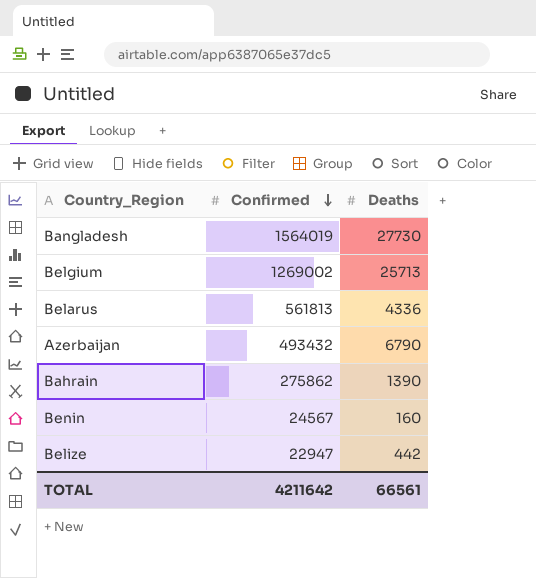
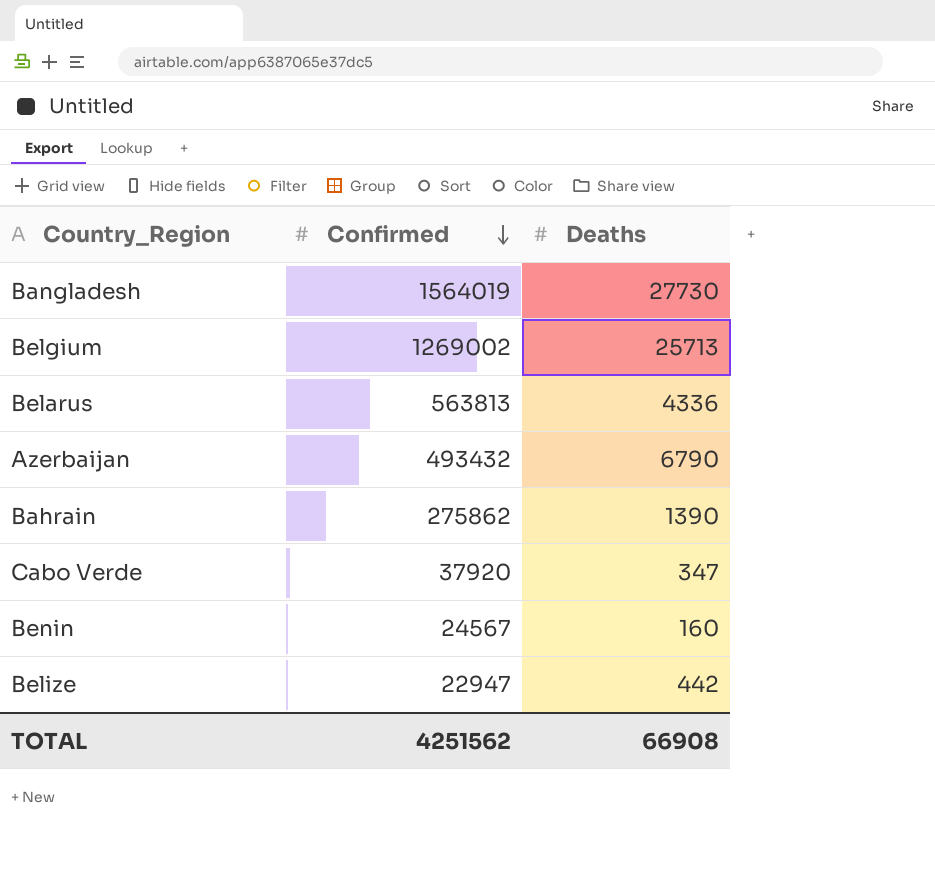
Belarus | Confirmed: 561813 -> 563813
row Cabo Verde: none -> 37920 | 347
TOTAL | Confirmed: 4211642 -> 4251562
TOTAL | Deaths: 66561 -> 66908

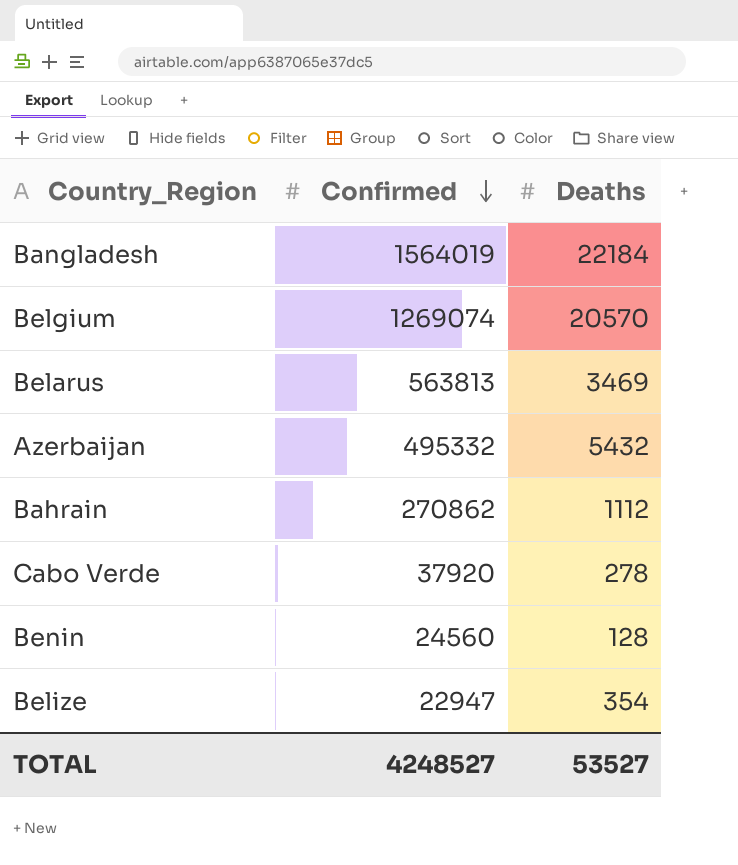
Bangladesh | Deaths: 27730 -> 22184
Belgium | Confirmed: 1269002 -> 1269074
Belgium | Deaths: 25713 -> 20570
Belarus | Deaths: 4336 -> 3469
Azerbaijan | Confirmed: 493432 -> 495332
Azerbaijan | Deaths: 6790 -> 5432
Bahrain | Confirmed: 275862 -> 270862
Bahrain | Deaths: 1390 -> 1112
Cabo Verde | Deaths: 347 -> 278
Benin | Confirmed: 24567 -> 24560
Benin | Deaths: 160 -> 128
Belize | Deaths: 442 -> 354
TOTAL | Confirmed: 4251562 -> 4248527
TOTAL | Deaths: 66908 -> 53527

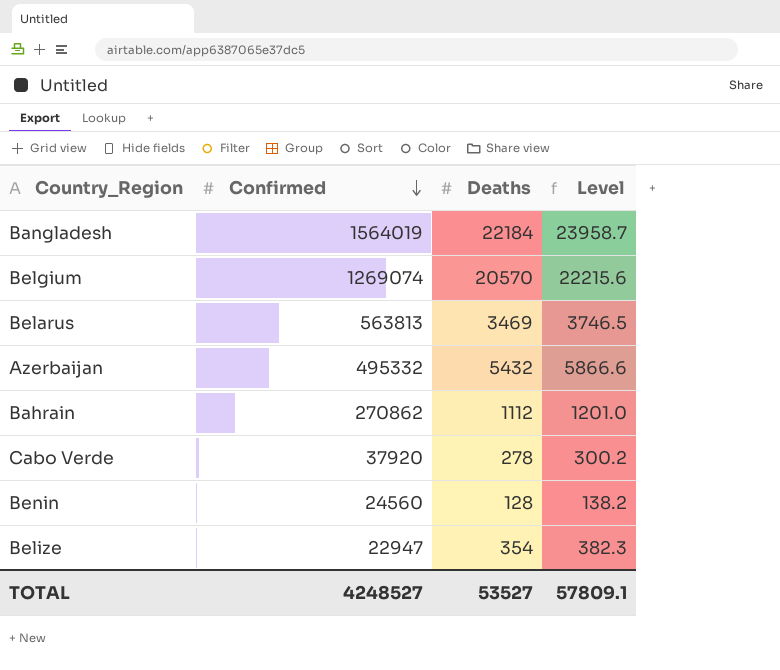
column Level | formula: none -> [Deaths] * 1.08

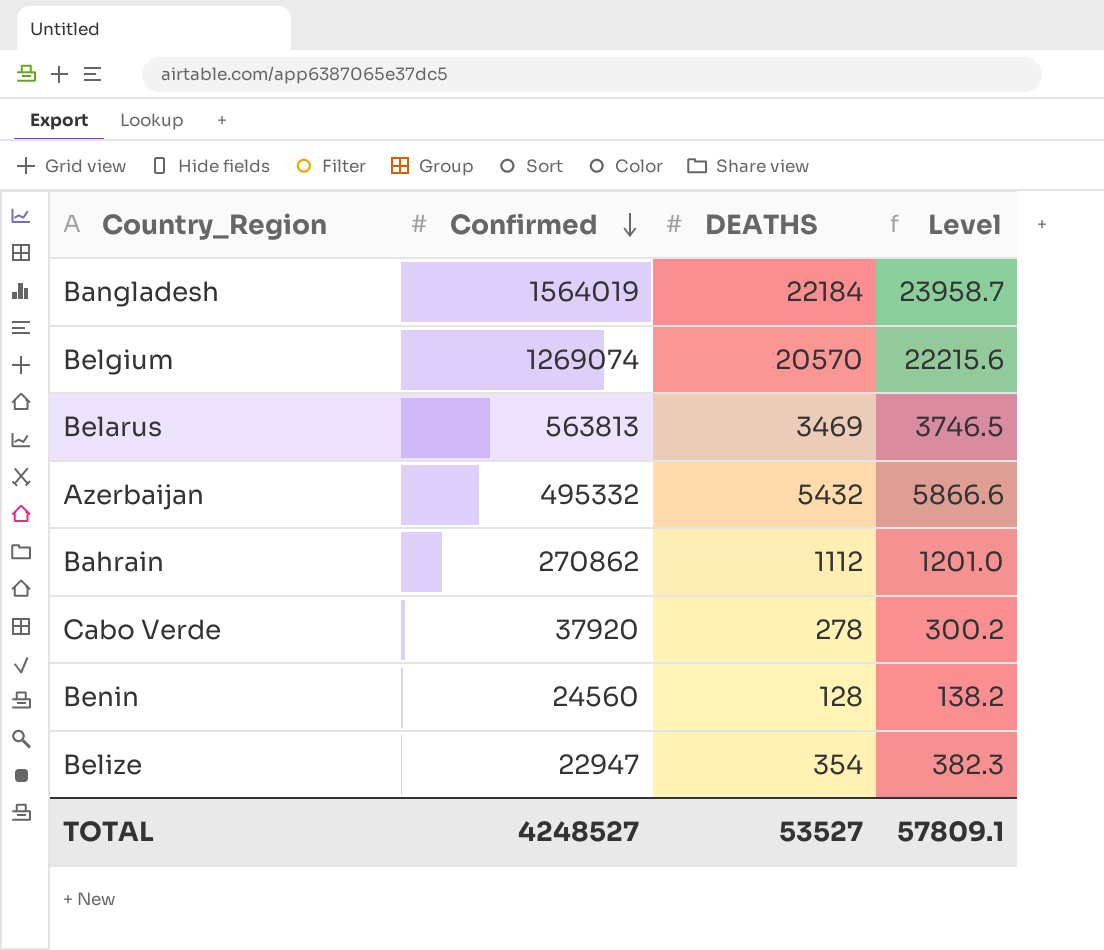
column name: Deaths -> DEATHS

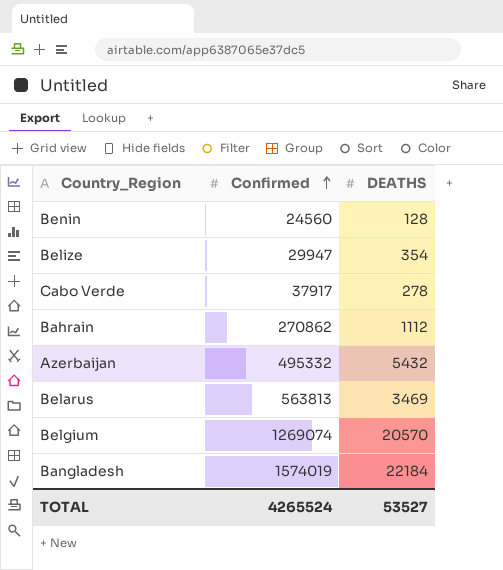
row order: Confirmed descending -> Confirmed ascending
column Level | formula: [DEATHS] * 1.08 -> none
Belize | Confirmed: 22947 -> 29947
Cabo Verde | Confirmed: 37920 -> 37917
Bangladesh | Confirmed: 1564019 -> 1574019
TOTAL | Confirmed: 4248527 -> 4265524

